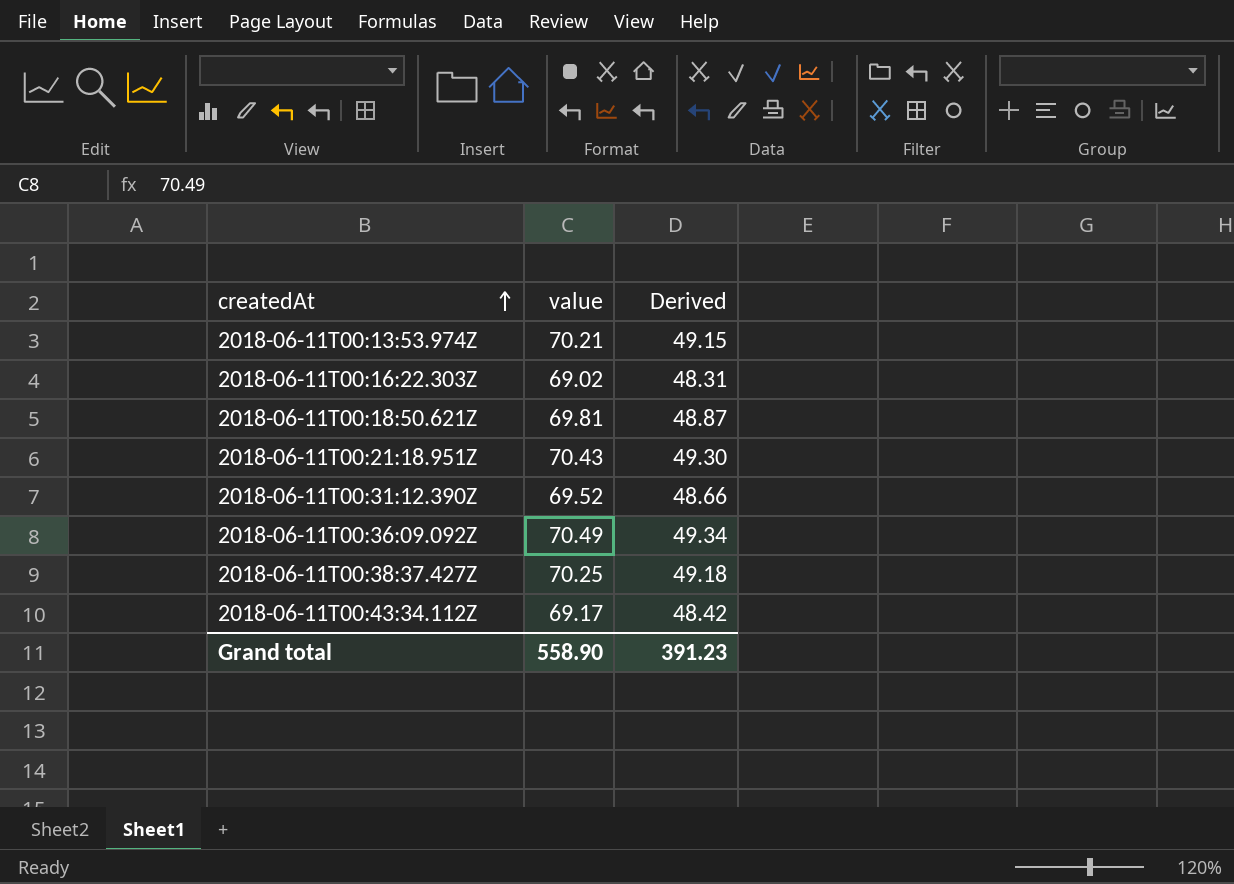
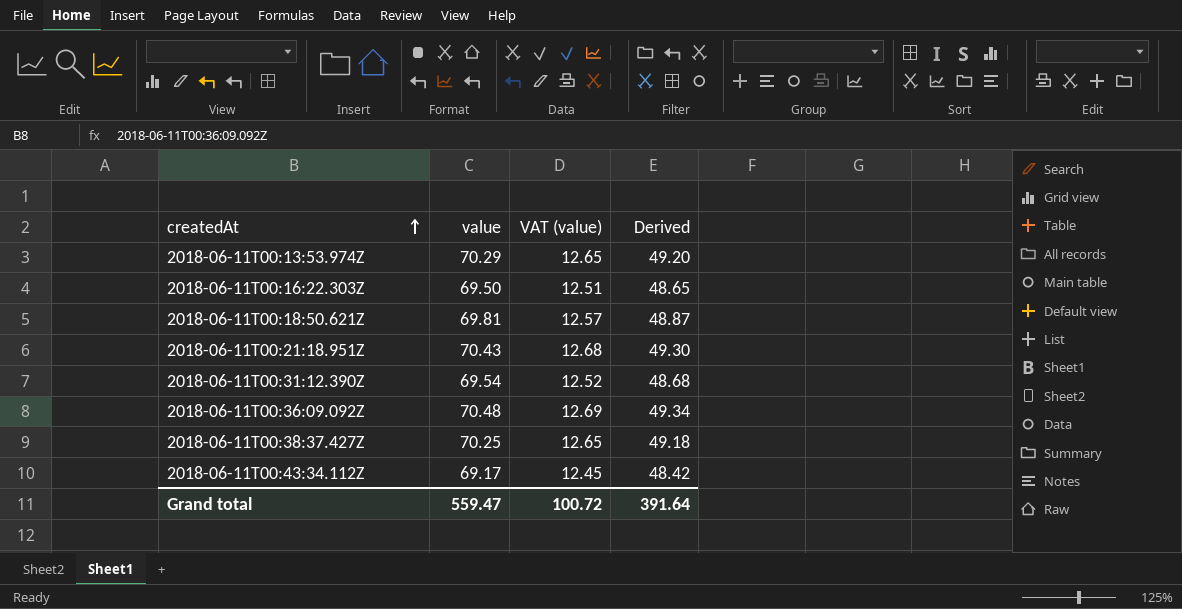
column VAT (value) | formula: none -> [value] * 0.18
2018-06-11T00:13:53.974Z | value: 70.21 -> 70.29
2018-06-11T00:13:53.974Z | Derived: 49.15 -> 49.20
2018-06-11T00:16:22.303Z | value: 69.02 -> 69.50
2018-06-11T00:16:22.303Z | Derived: 48.31 -> 48.65
2018-06-11T00:31:12.390Z | value: 69.52 -> 69.54
2018-06-11T00:31:12.390Z | Derived: 48.66 -> 48.68
2018-06-11T00:36:09.092Z | value: 70.49 -> 70.48
Grand total | value: 558.90 -> 559.47
Grand total | Derived: 391.23 -> 391.64

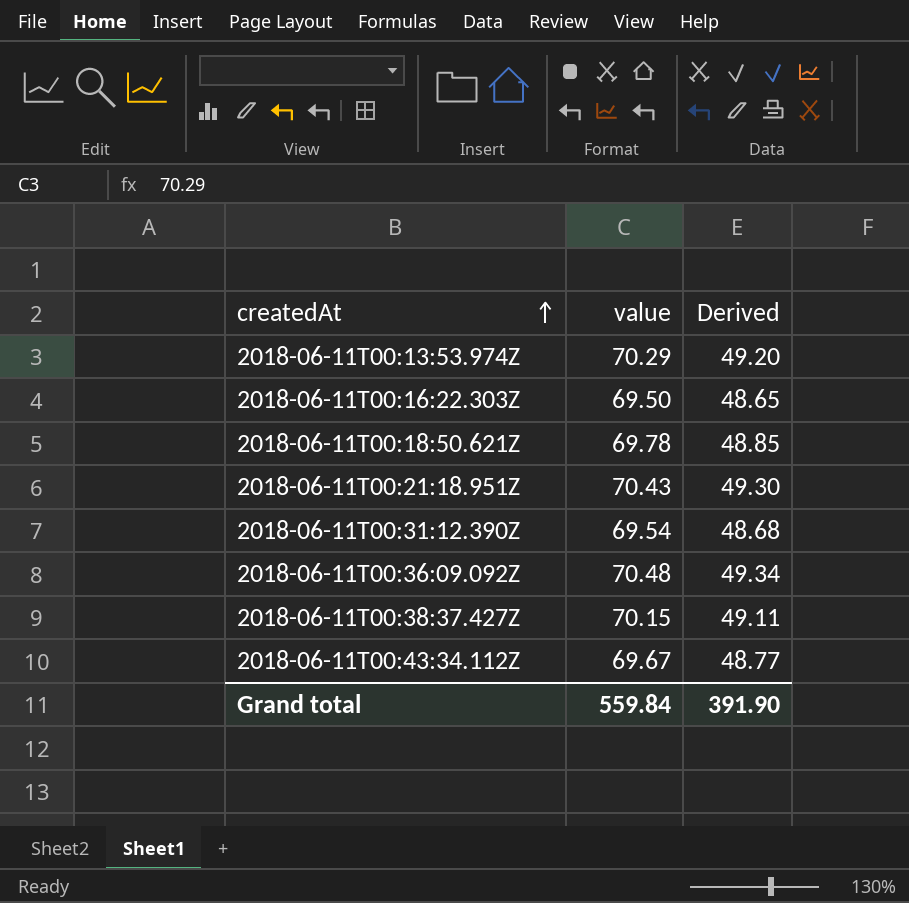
column VAT (value) | formula: [value] * 0.18 -> none
2018-06-11T00:18:50.621Z | value: 69.81 -> 69.78
2018-06-11T00:18:50.621Z | Derived: 48.87 -> 48.85
2018-06-11T00:38:37.427Z | value: 70.25 -> 70.15
2018-06-11T00:38:37.427Z | Derived: 49.18 -> 49.11
2018-06-11T00:43:34.112Z | value: 69.17 -> 69.67
2018-06-11T00:43:34.112Z | Derived: 48.42 -> 48.77
Grand total | value: 559.47 -> 559.84
Grand total | Derived: 391.64 -> 391.90

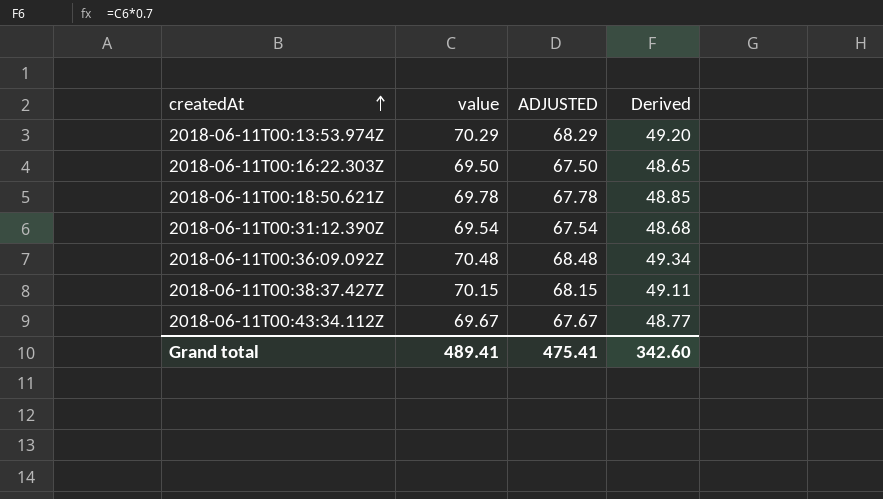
column ADJUSTED | formula: none -> [value] - 2
row 2018-06-11T00:21:18.951Z: 70.43 | 49.30 -> none
Grand total | value: 559.84 -> 489.41
Grand total | Derived: 391.90 -> 342.60

